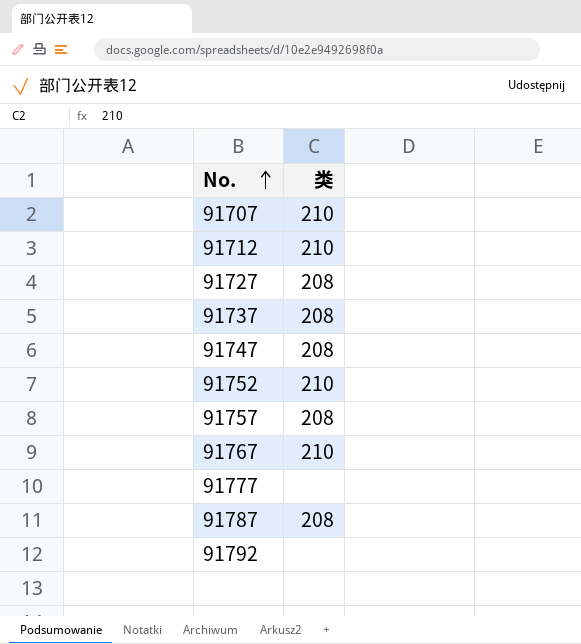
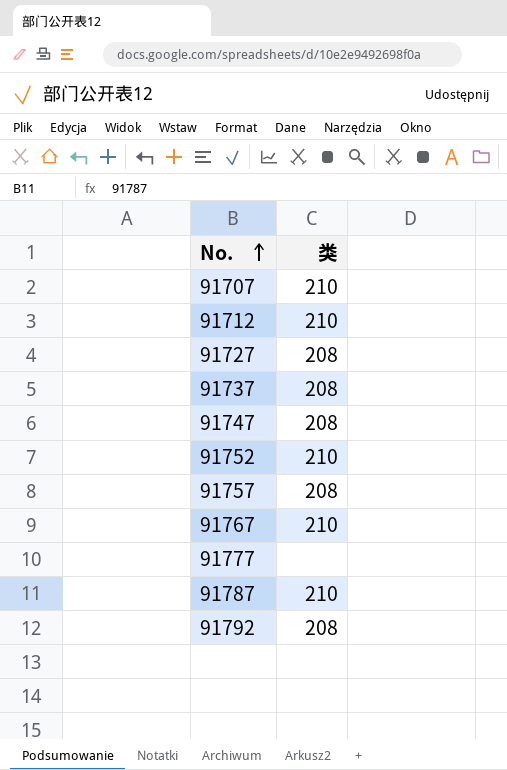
91787 | 类: 208 -> 210
91792 | 类: none -> 208

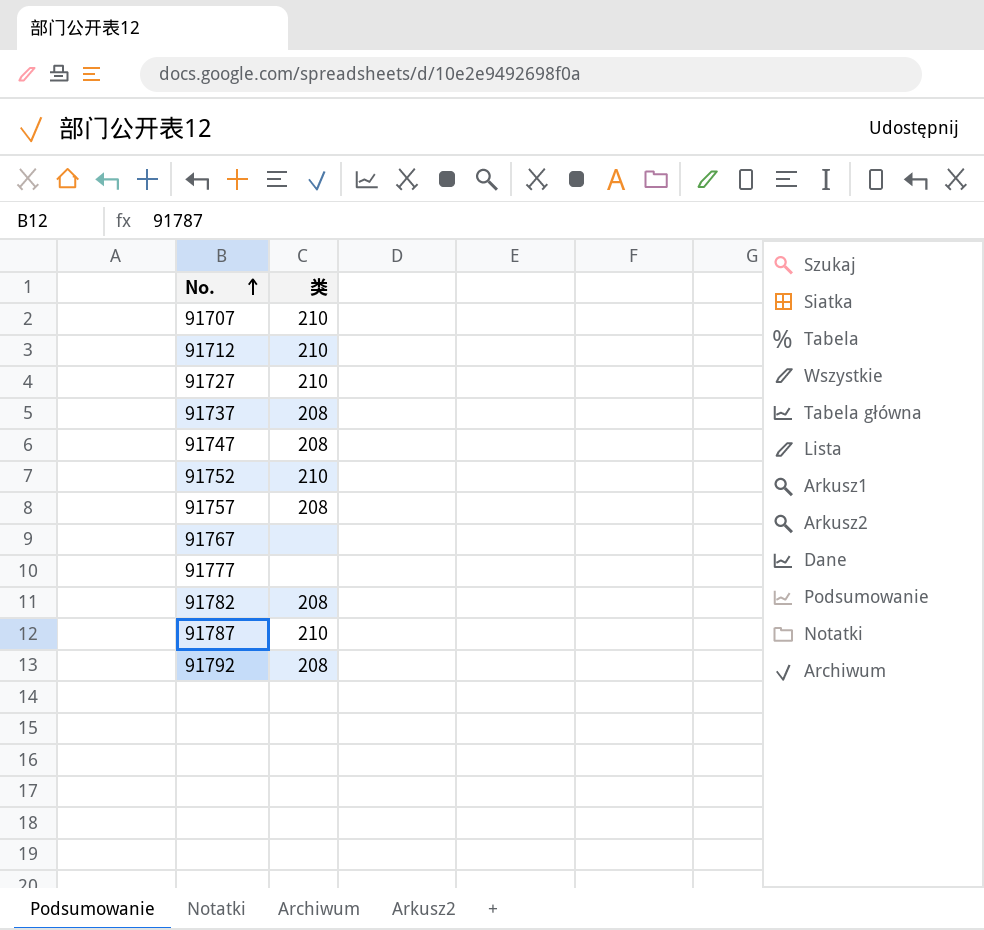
91727 | 类: 208 -> 210
91767 | 类: 210 -> none
row 91782: none -> 208

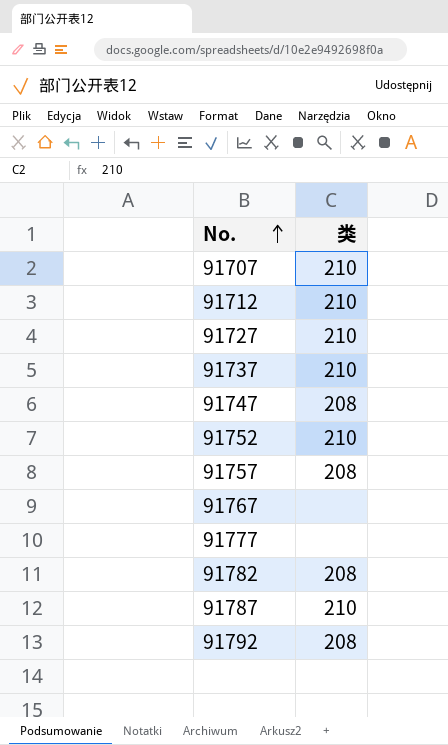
91737 | 类: 208 -> 210

